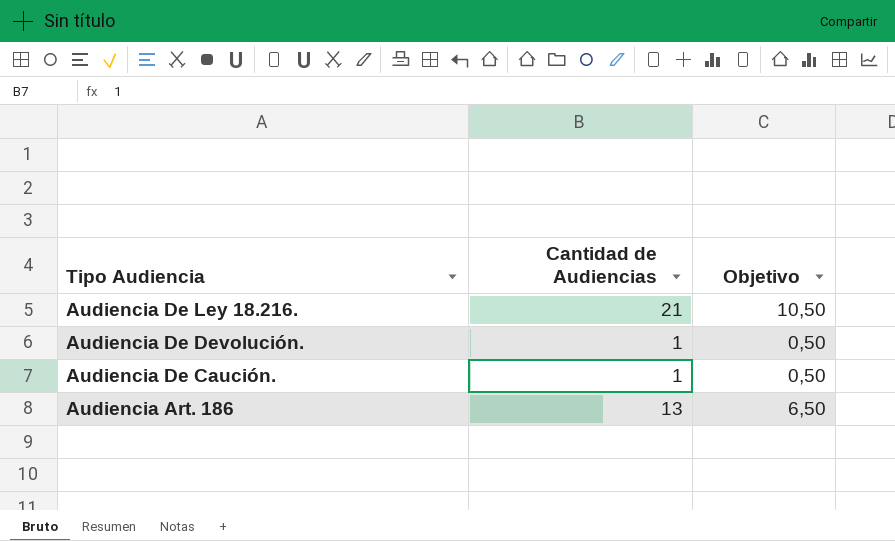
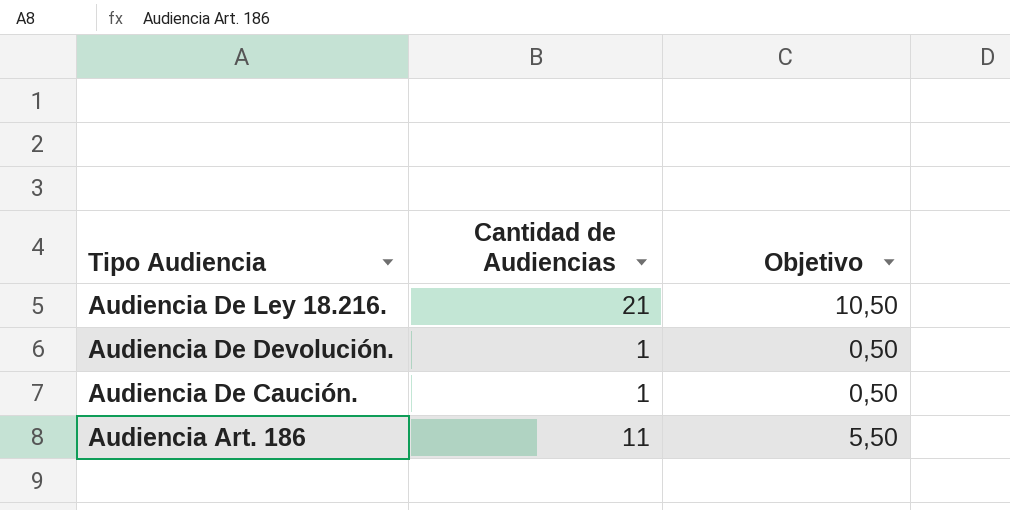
Audiencia Art. 186 | Cantidad de Audiencias: 13 -> 11
Audiencia Art. 186 | Objetivo: 6,50 -> 5,50

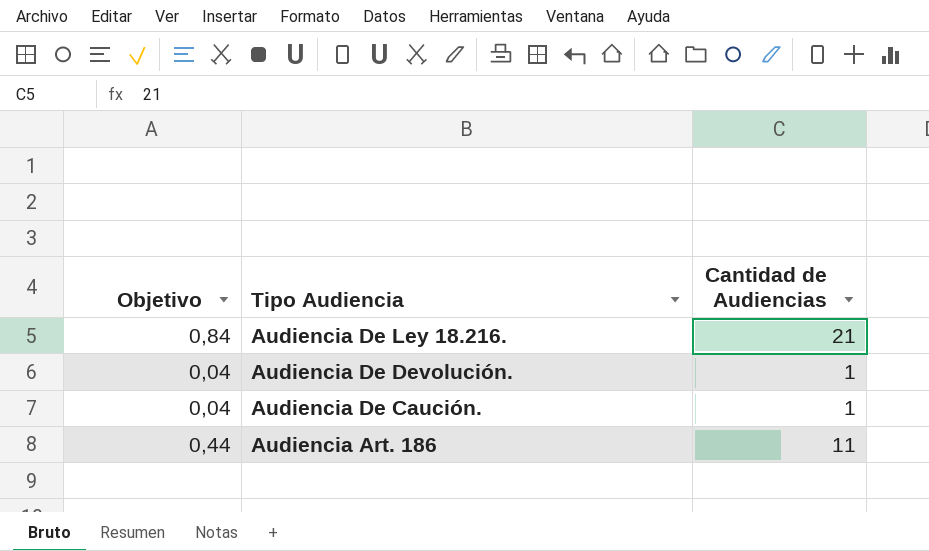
column Objetivo | formula: [Cantidad de Audiencias] * 0,5 -> [Cantidad de Audiencias] * 0,04
column Objetivo | position: 3 -> 1

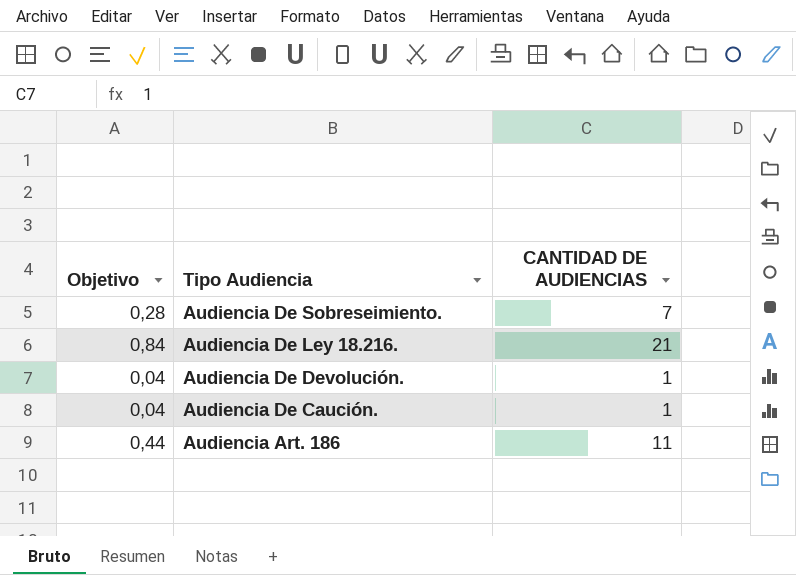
column name: Cantidad de Audiencias -> CANTIDAD DE AUDIENCIAS
row Audiencia De Sobreseimiento.: none -> 0,28 | 7

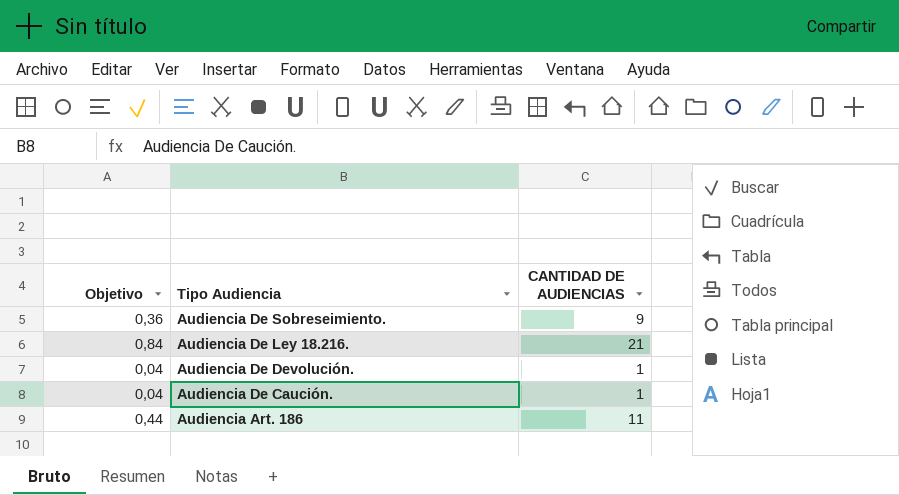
Audiencia De Sobreseimiento. | Objetivo: 0,28 -> 0,36
Audiencia De Sobreseimiento. | CANTIDAD DE AUDIENCIAS: 7 -> 9

